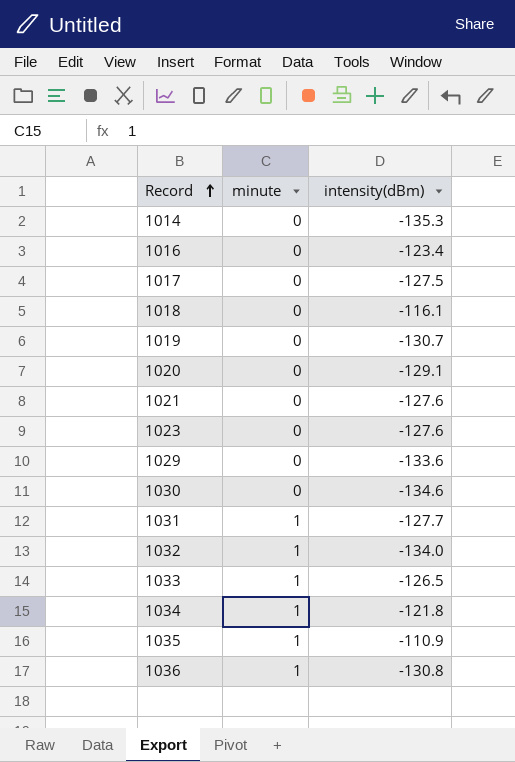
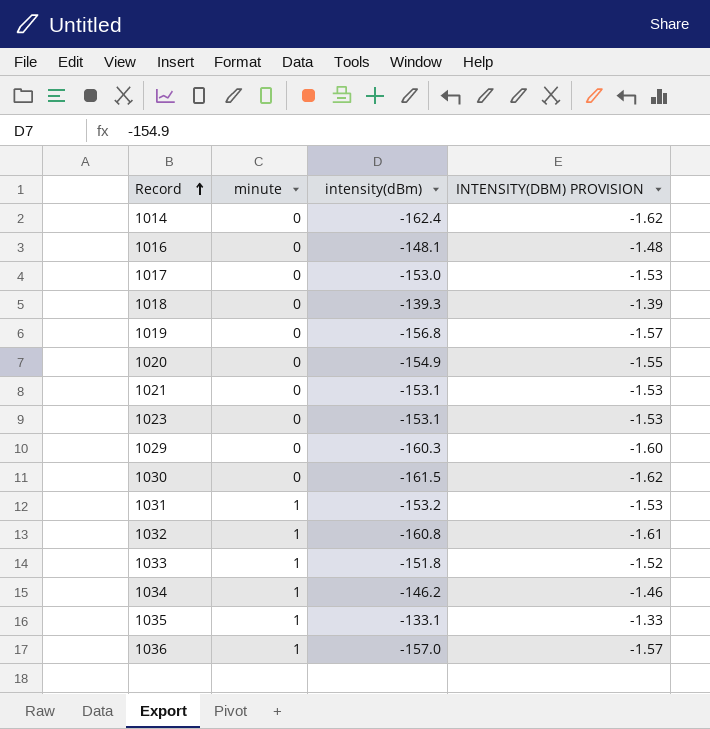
column INTENSITY(DBM) PROVISION | formula: none -> [intensity(dBm)] * 0.01
1014 | intensity(dBm): -135.3 -> -162.4
1016 | intensity(dBm): -123.4 -> -148.1
1017 | intensity(dBm): -127.5 -> -153.0
1018 | intensity(dBm): -116.1 -> -139.3
1019 | intensity(dBm): -130.7 -> -156.8
1020 | intensity(dBm): -129.1 -> -154.9
1021 | intensity(dBm): -127.6 -> -153.1
1023 | intensity(dBm): -127.6 -> -153.1
1029 | intensity(dBm): -133.6 -> -160.3
1030 | intensity(dBm): -134.6 -> -161.5
1031 | intensity(dBm): -127.7 -> -153.2
1032 | intensity(dBm): -134.0 -> -160.8
1033 | intensity(dBm): -126.5 -> -151.8
1034 | intensity(dBm): -121.8 -> -146.2
1035 | intensity(dBm): -110.9 -> -133.1
1036 | intensity(dBm): -130.8 -> -157.0

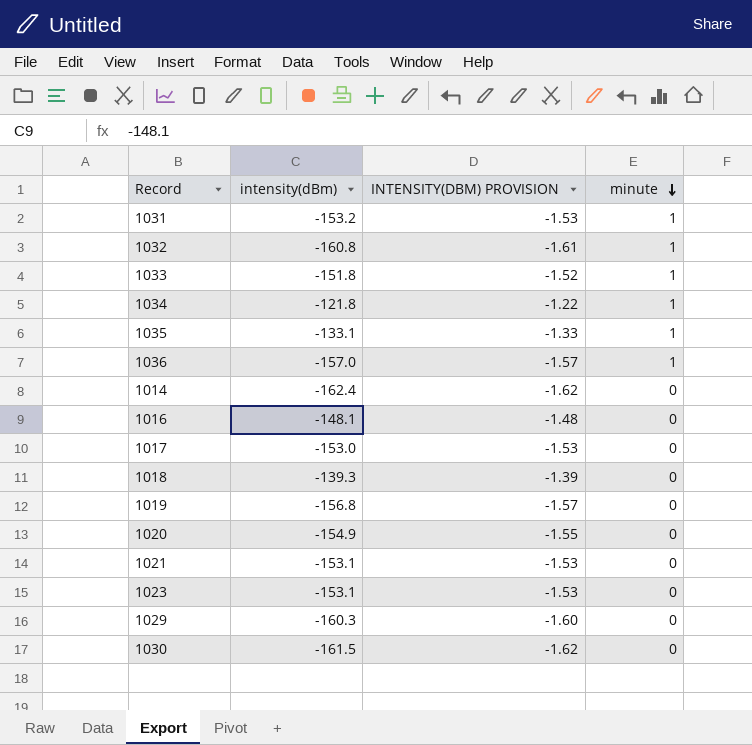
row order: Record ascending -> minute descending
column minute | position: 2 -> 4
1034 | intensity(dBm): -146.2 -> -121.8
1034 | INTENSITY(DBM) PROVISION: -1.46 -> -1.22

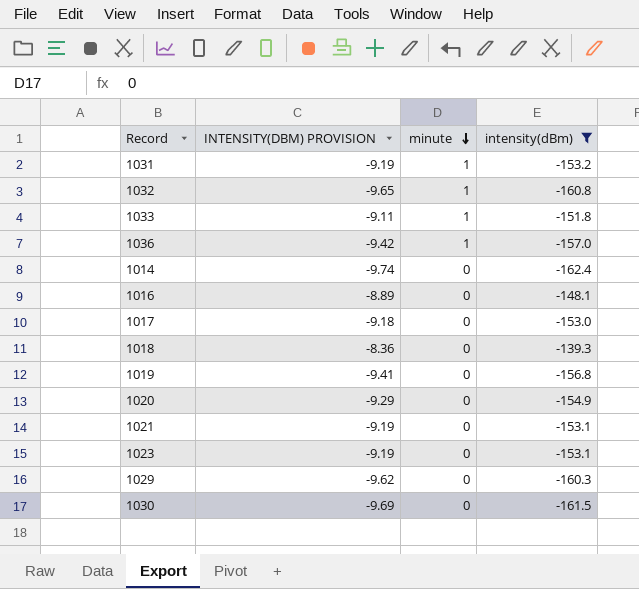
filter: none -> intensity(dBm) <= -139.3
column INTENSITY(DBM) PROVISION | formula: [intensity(dBm)] * 0.01 -> [intensity(dBm)] * 0.06
column intensity(dBm) | position: 2 -> 4

